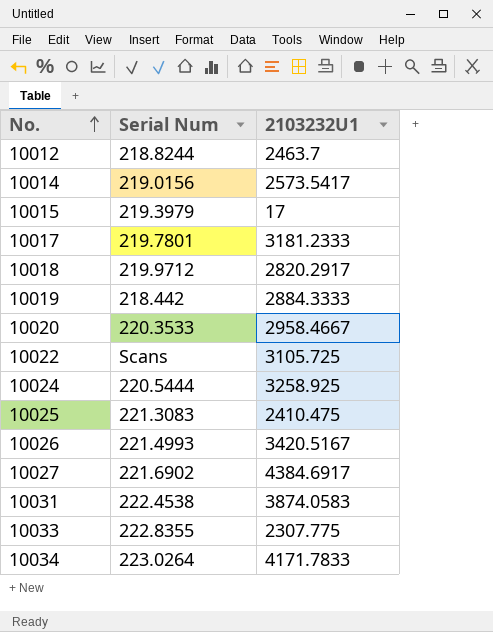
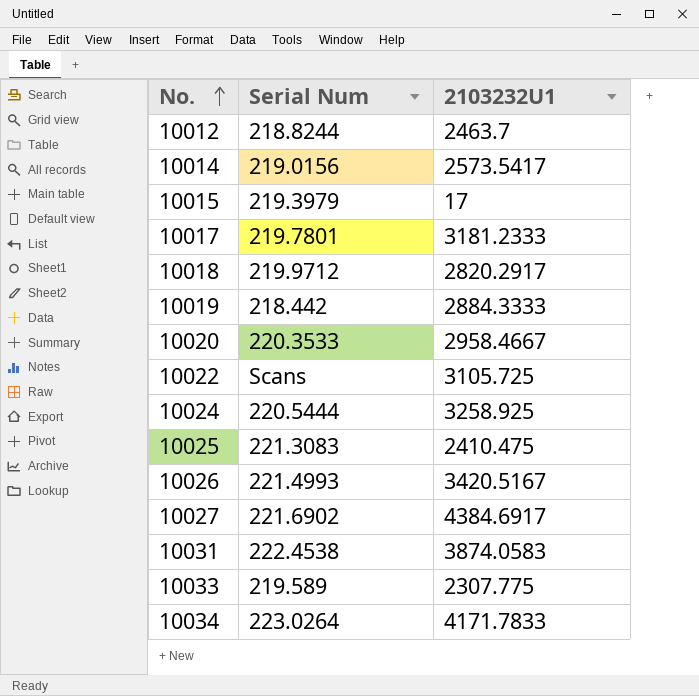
10033 | Serial Num: 222.8355 -> 219.589

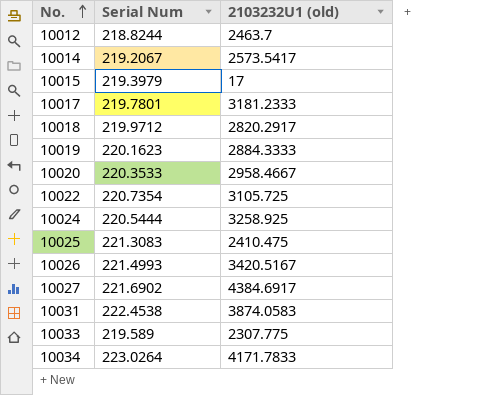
column name: 2103232U1 -> 2103232U1 (old)
10014 | Serial Num: 219.0156 -> 219.2067
10019 | Serial Num: 218.442 -> 220.1623
10022 | Serial Num: Scans -> 220.7354

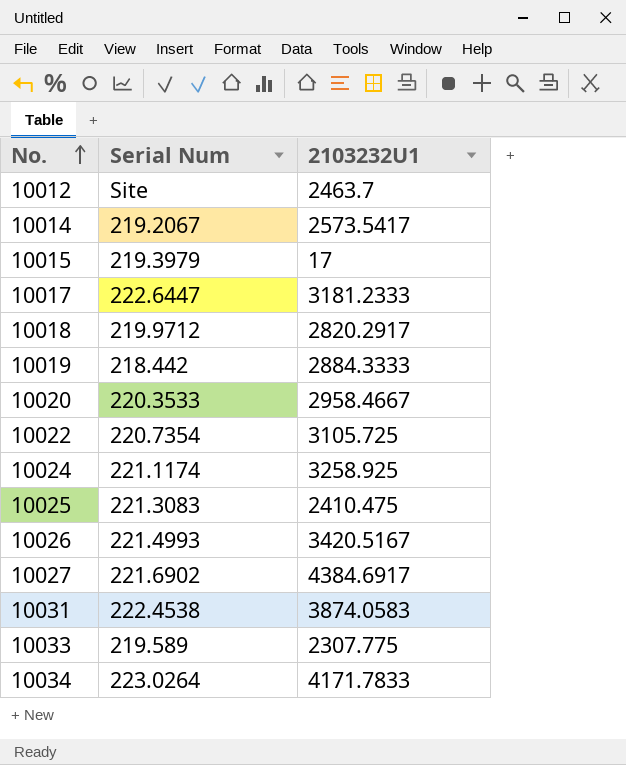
column name: 2103232U1 (old) -> 2103232U1
10012 | Serial Num: 218.8244 -> Site
10017 | Serial Num: 219.7801 -> 222.6447
10019 | Serial Num: 220.1623 -> 218.442
10024 | Serial Num: 220.5444 -> 221.1174

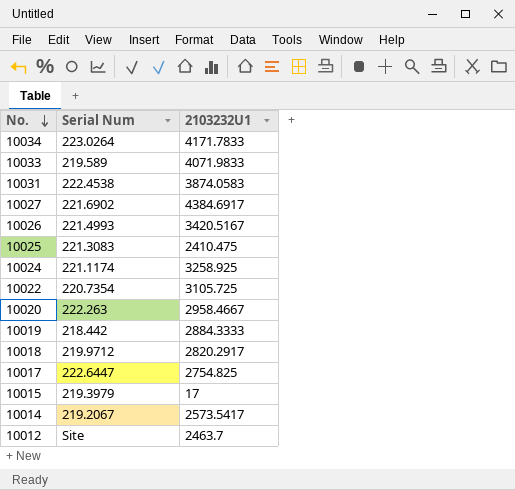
row order: No. ascending -> No. descending
10033 | 2103232U1: 2307.775 -> 4071.9833
10020 | Serial Num: 220.3533 -> 222.263
10017 | 2103232U1: 3181.2333 -> 2754.825

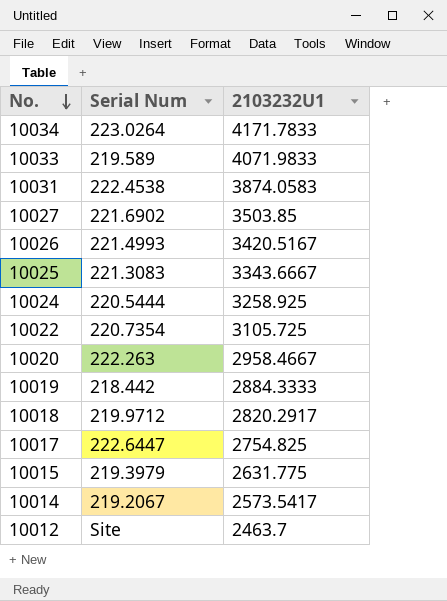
10027 | 2103232U1: 4384.6917 -> 3503.85
10025 | 2103232U1: 2410.475 -> 3343.6667
10024 | Serial Num: 221.1174 -> 220.5444
10015 | 2103232U1: 17 -> 2631.775

